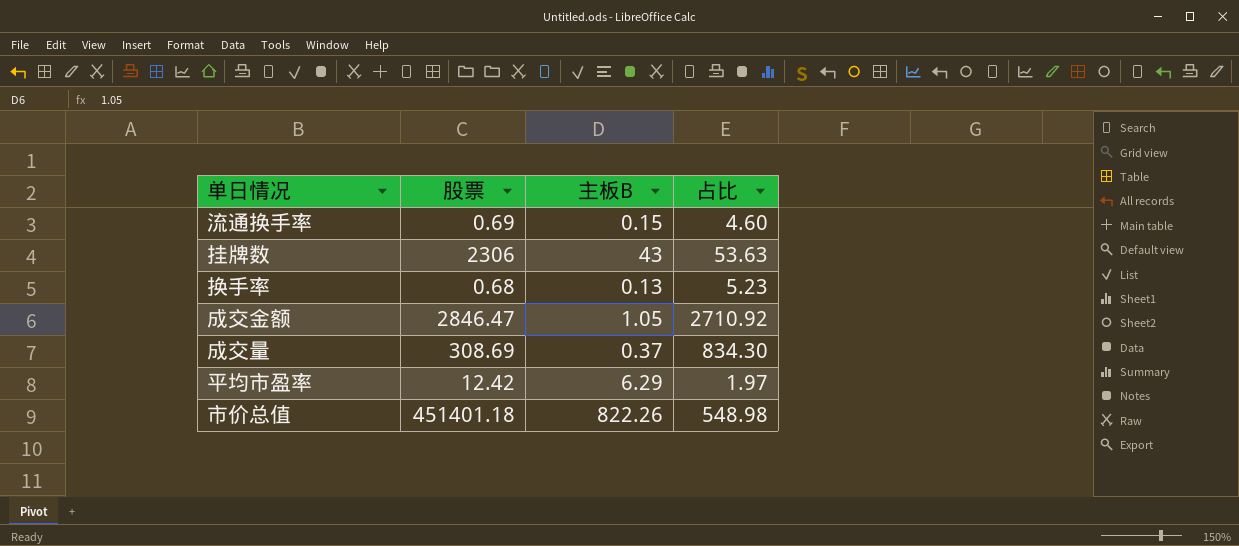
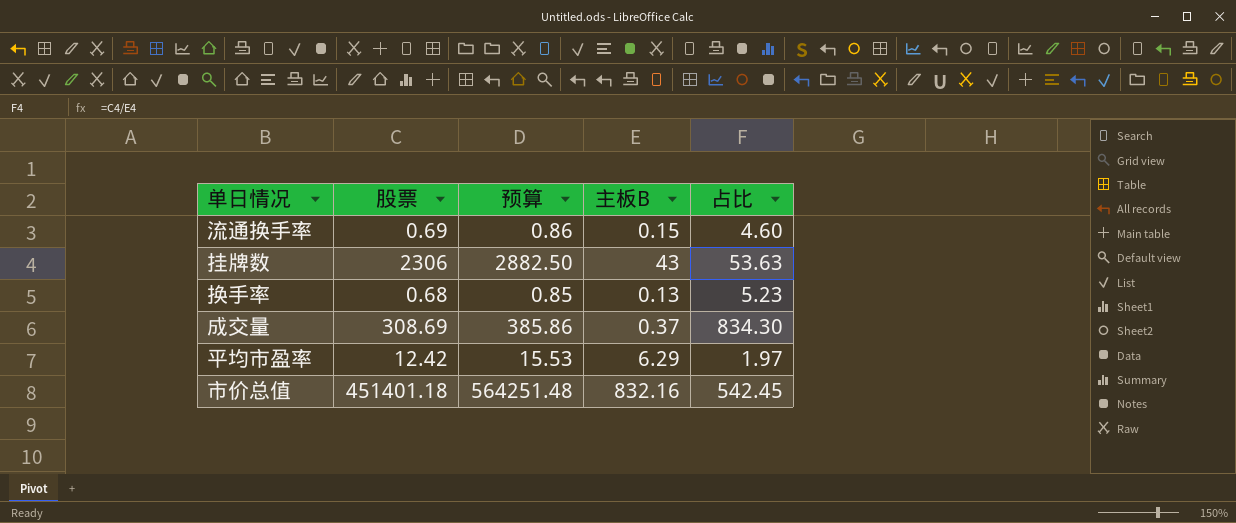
column 预算 | formula: none -> [股票] * 1.25
row 成交金额: 2846.47 | 1.05 | 2710.92 -> none
市价总值 | 主板B: 822.26 -> 832.16
市价总值 | 占比: 548.98 -> 542.45

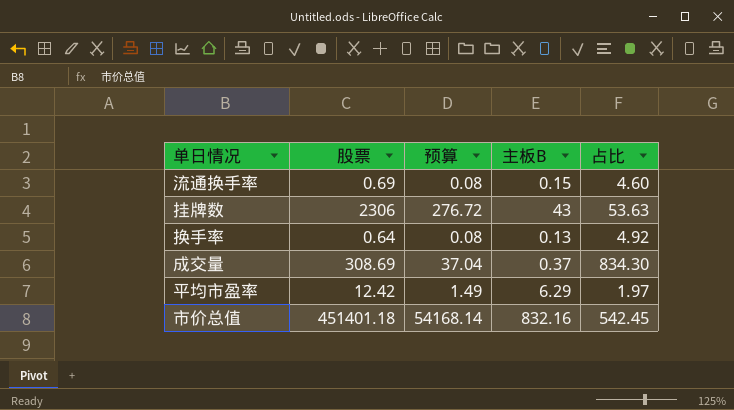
column 预算 | formula: [股票] * 1.25 -> [股票] * 0.12
换手率 | 股票: 0.68 -> 0.64
换手率 | 占比: 5.23 -> 4.92

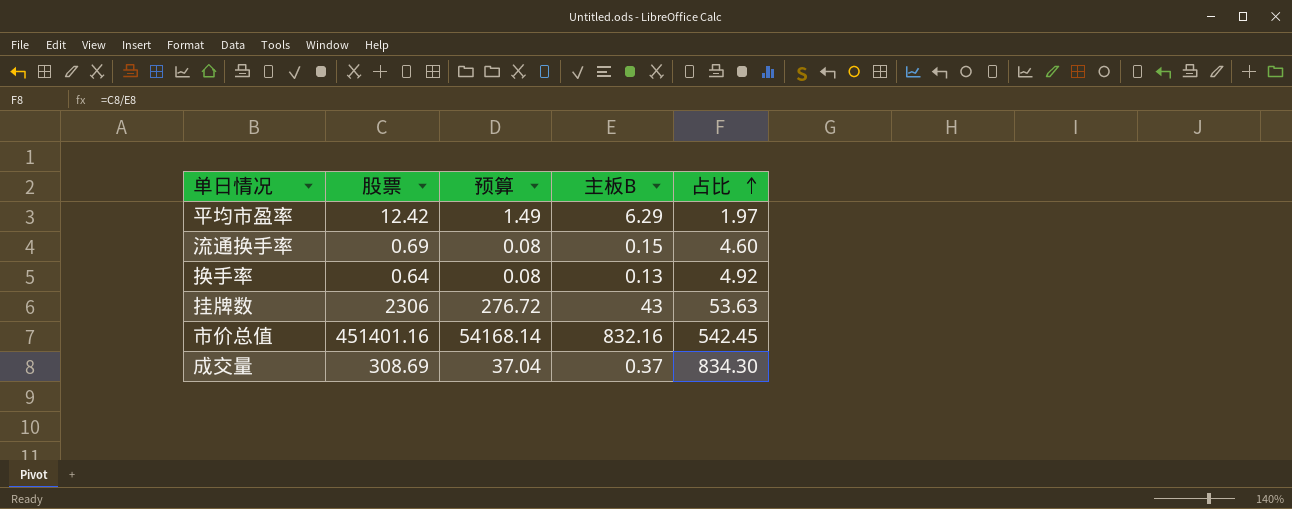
row order: none -> 占比 ascending
市价总值 | 股票: 451401.18 -> 451401.16

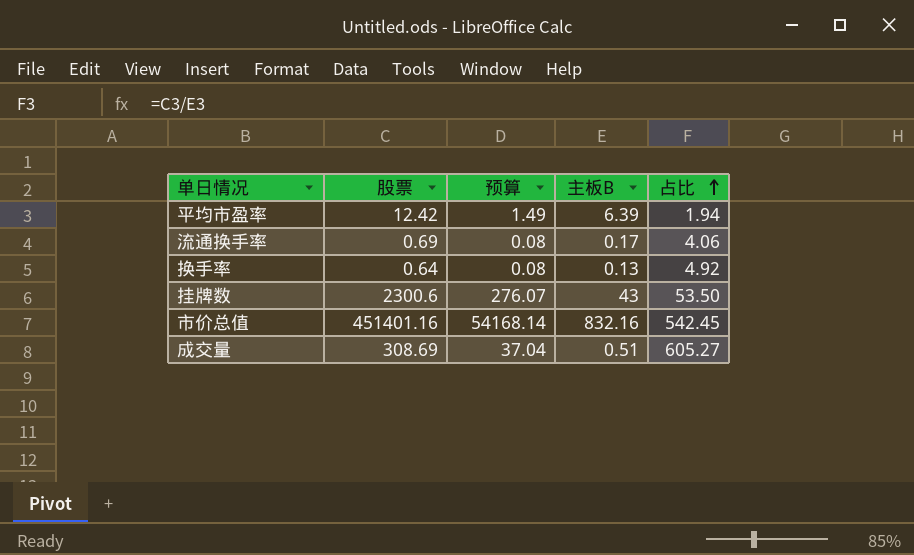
平均市盈率 | 主板B: 6.29 -> 6.39
平均市盈率 | 占比: 1.97 -> 1.94
流通换手率 | 主板B: 0.15 -> 0.17
流通换手率 | 占比: 4.60 -> 4.06
挂牌数 | 股票: 2306 -> 2300.6
挂牌数 | 预算: 276.72 -> 276.07
挂牌数 | 占比: 53.63 -> 53.50
成交量 | 主板B: 0.37 -> 0.51
成交量 | 占比: 834.30 -> 605.27

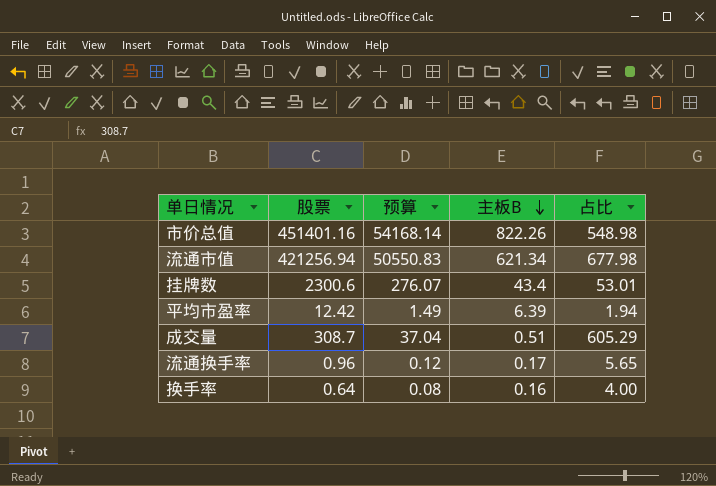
row order: 占比 ascending -> 主板B descending
市价总值 | 主板B: 832.16 -> 822.26
市价总值 | 占比: 542.45 -> 548.98
row 流通市值: none -> 421256.94 | 50550.83 | 621.34 | 677.98
挂牌数 | 主板B: 43 -> 43.4
挂牌数 | 占比: 53.50 -> 53.01
成交量 | 股票: 308.69 -> 308.7
成交量 | 占比: 605.27 -> 605.29
流通换手率 | 股票: 0.69 -> 0.96
流通换手率 | 预算: 0.08 -> 0.12
流通换手率 | 占比: 4.06 -> 5.65
换手率 | 主板B: 0.13 -> 0.16
换手率 | 占比: 4.92 -> 4.00

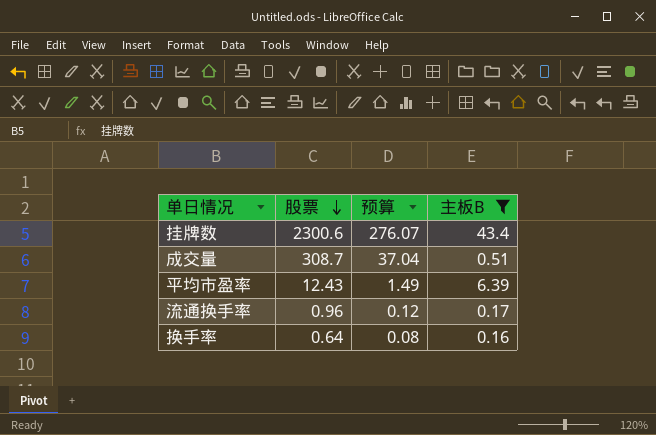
filter: none -> 主板B <= 43.4
row order: 主板B descending -> 股票 descending
column 占比 | formula: [股票] / [主板B] -> none
平均市盈率 | 股票: 12.42 -> 12.43

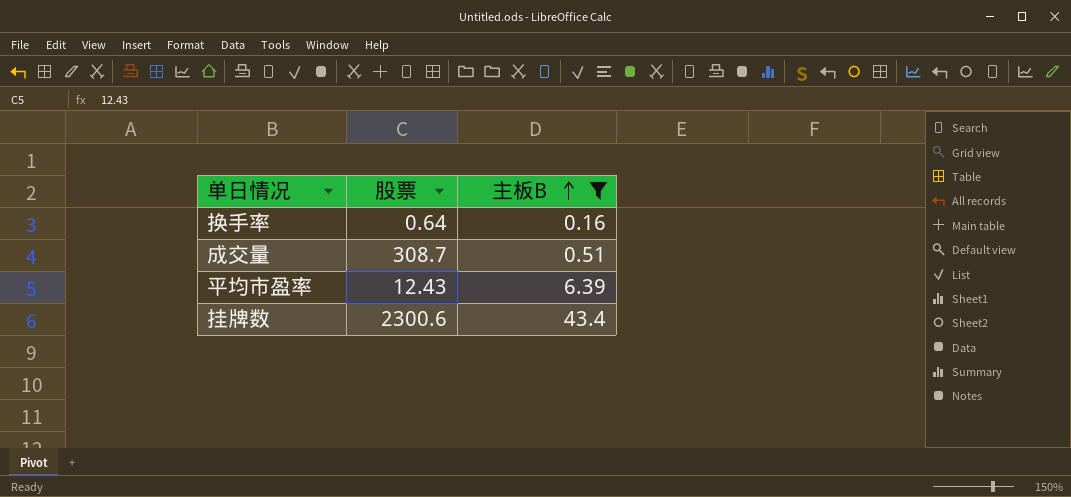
row order: 股票 descending -> 主板B ascending
column 预算 | formula: [股票] * 0.12 -> none
row 流通换手率: 0.96 | 0.12 | 0.17 -> none

